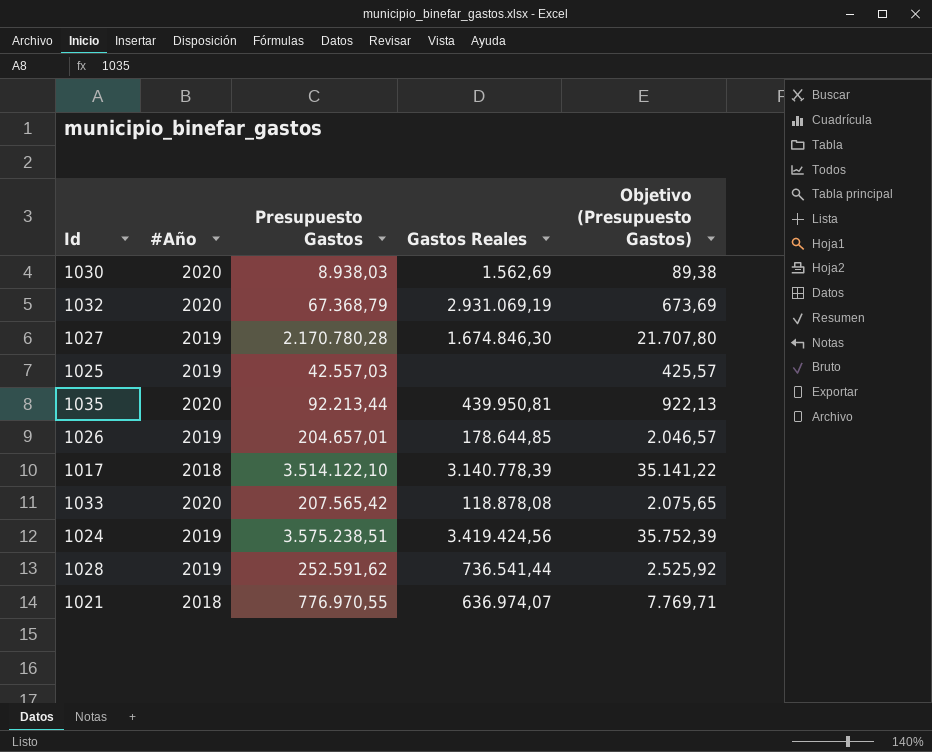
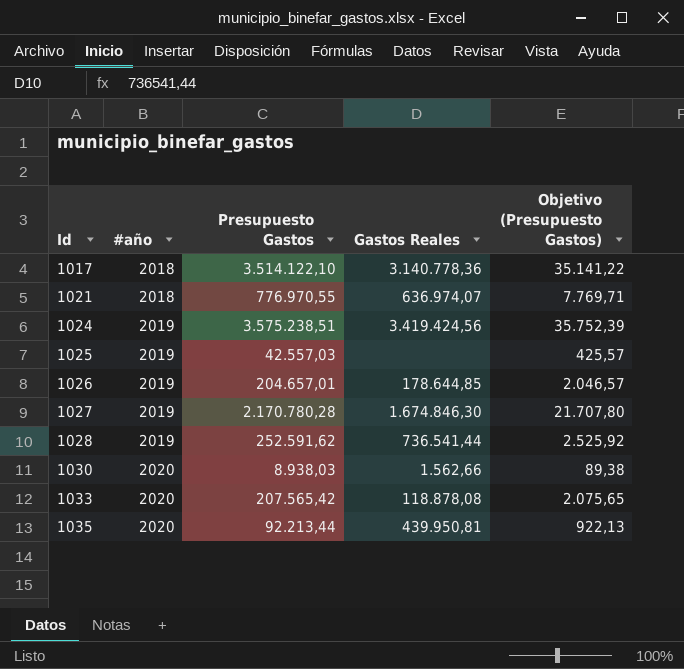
row order: none -> Id ascending
column name: #Año -> #año
row 1032: 2020 | 67.368,79 | 2.931.069,19 | 673,69 -> none
1017 | Gastos Reales: 3.140.778,39 -> 3.140.778,36
1030 | Gastos Reales: 1.562,69 -> 1.562,66

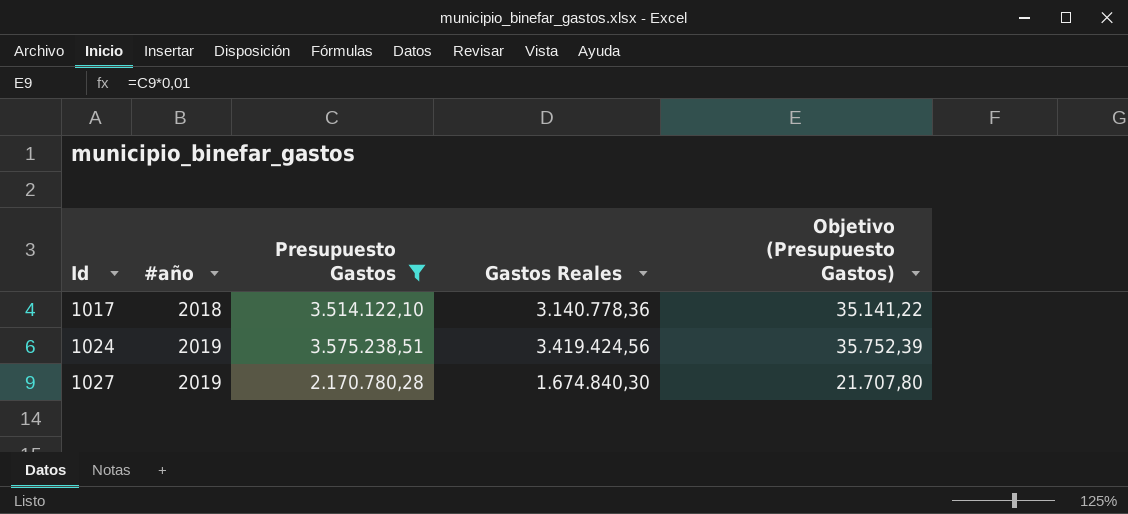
filter: none -> Presupuesto Gastos >= 2.170.780,28
1027 | Gastos Reales: 1.674.846,30 -> 1.674.840,30

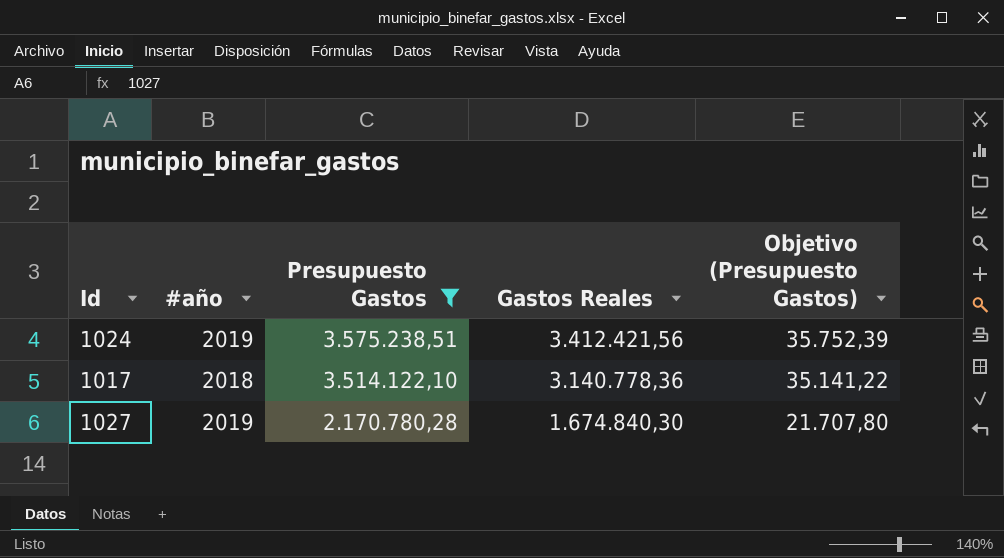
row order: Id ascending -> Presupuesto Gastos descending
1024 | Gastos Reales: 3.419.424,56 -> 3.412.421,56

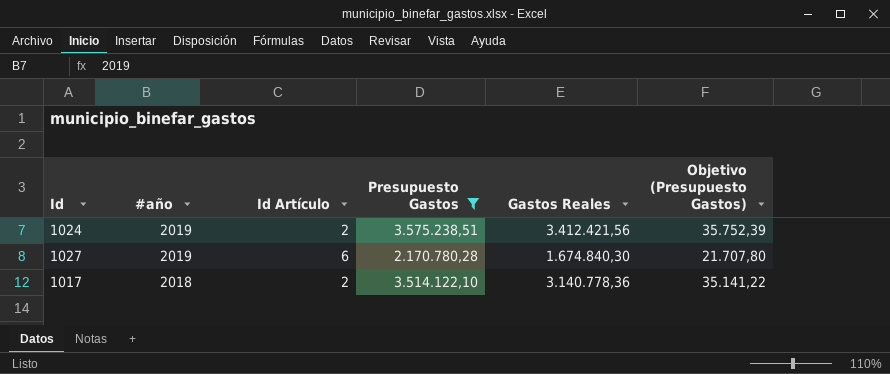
row order: Presupuesto Gastos descending -> #año descending
column Id Artículo | position: none -> 3

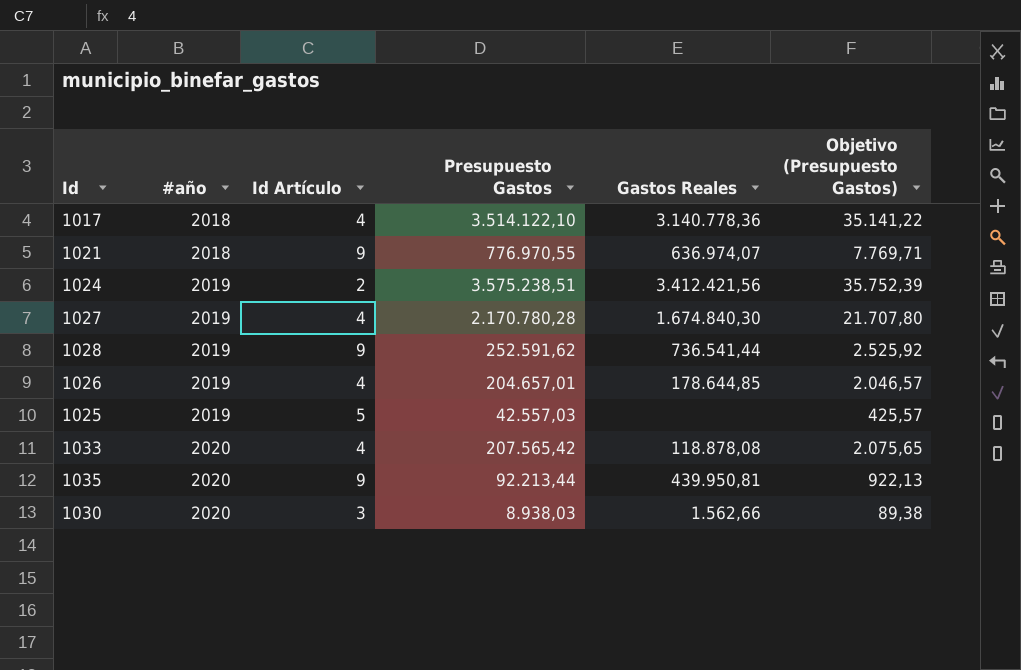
filter: Presupuesto Gastos >= 2.170.780,28 -> none
row order: #año descending -> #año ascending
1017 | Id Artículo: 2 -> 4
1027 | Id Artículo: 6 -> 4

